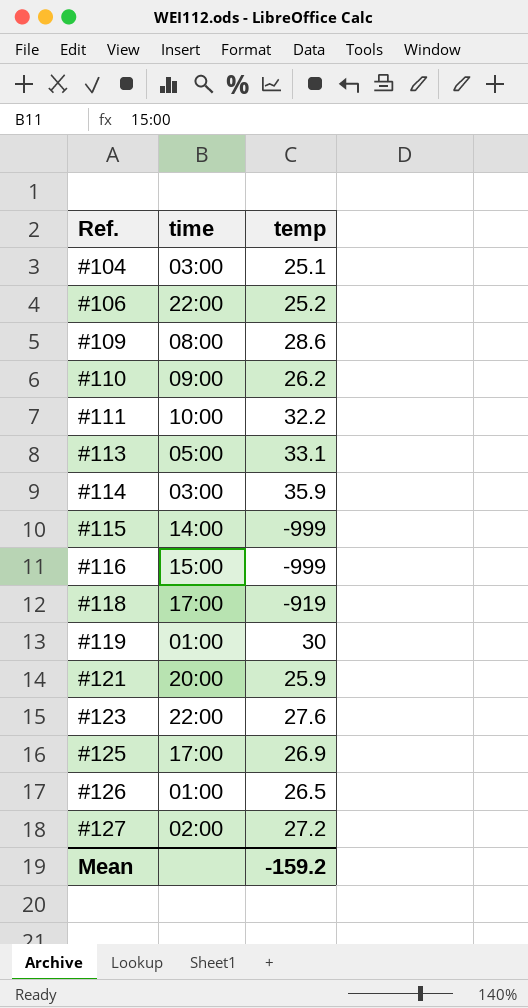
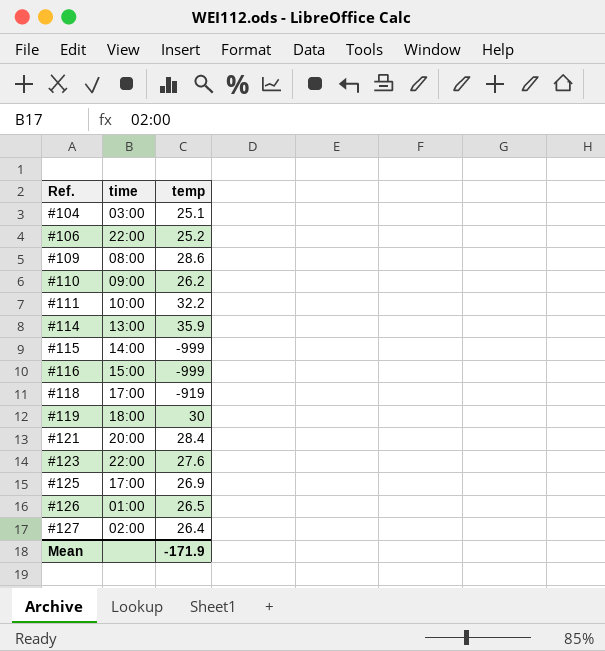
row #113: 05:00 | 33.1 -> none
#114 | time: 03:00 -> 13:00
#119 | time: 01:00 -> 18:00
#121 | temp: 25.9 -> 28.4
#127 | temp: 27.2 -> 26.4
Mean | temp: -159.2 -> -171.9

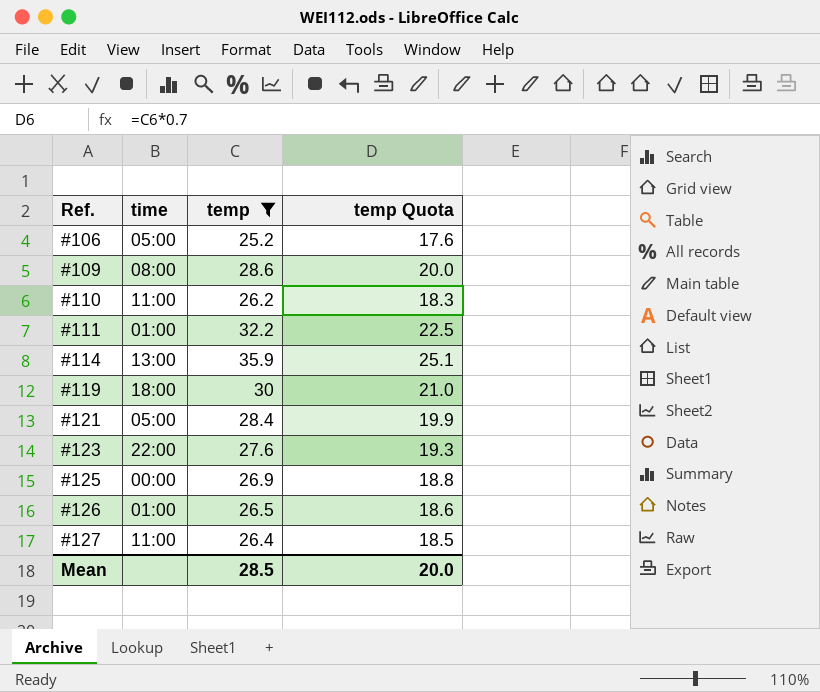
filter: none -> temp >= 25.2
column temp Quota | formula: none -> [temp] * 0.7
#106 | time: 22:00 -> 05:00
#110 | time: 09:00 -> 11:00
#111 | time: 10:00 -> 01:00
#121 | time: 20:00 -> 05:00
#125 | time: 17:00 -> 00:00
#127 | time: 02:00 -> 11:00
Mean | temp: -171.9 -> 28.5

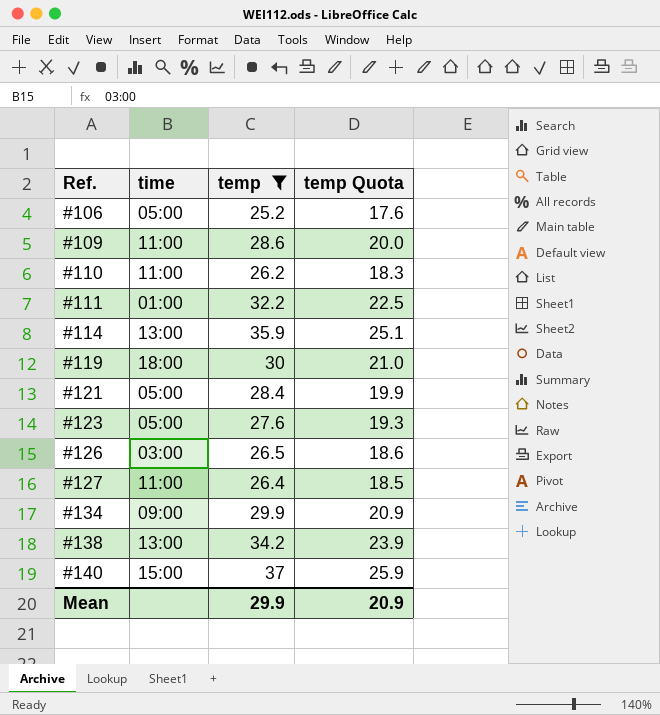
row #125: 00:00 | 26.9 | 18.8 -> none
#109 | time: 08:00 -> 11:00
#123 | time: 22:00 -> 05:00
#126 | time: 01:00 -> 03:00
row #134: none -> 09:00 | 29.9 | 20.9
row #138: none -> 13:00 | 34.2 | 23.9
row #140: none -> 15:00 | 37 | 25.9
Mean | temp: 28.5 -> 29.9
Mean | temp Quota: 20.0 -> 20.9

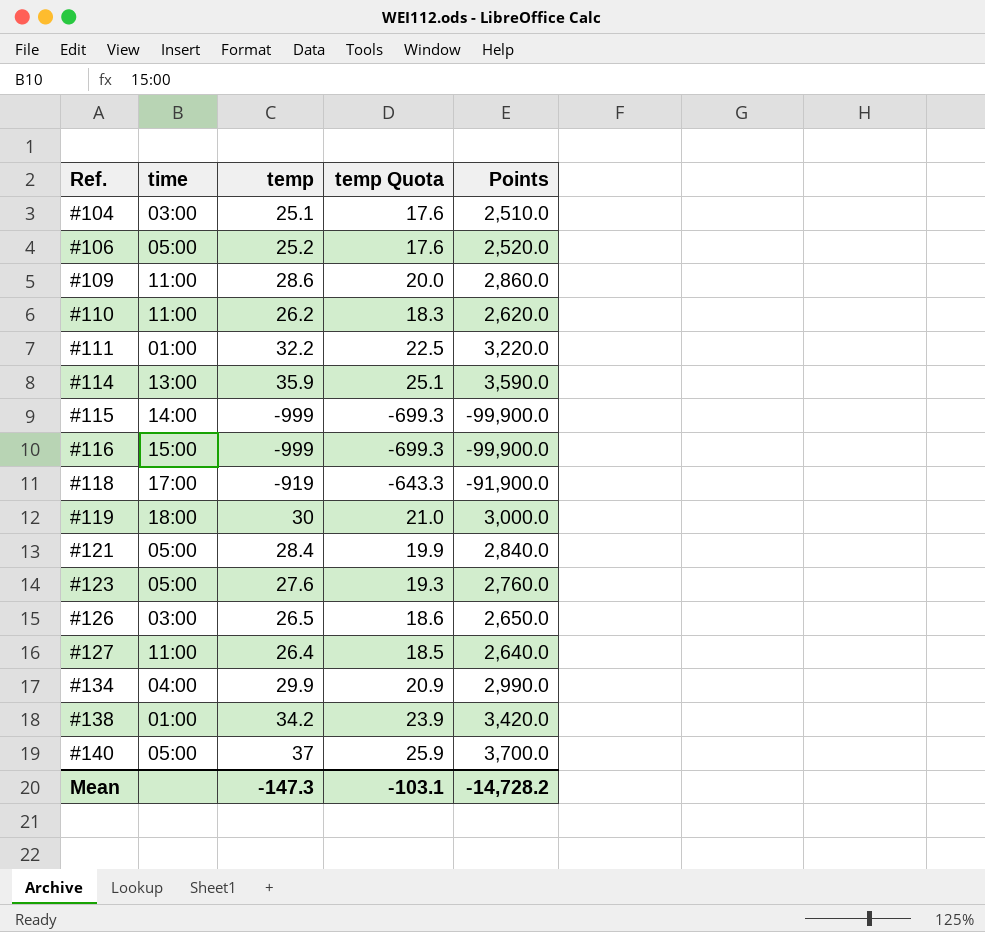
filter: temp >= 25.2 -> none
column Points | formula: none -> [temp] * 100
#134 | time: 09:00 -> 04:00
#138 | time: 13:00 -> 01:00
#140 | time: 15:00 -> 05:00
Mean | temp: 29.9 -> -147.3
Mean | temp Quota: 20.9 -> -103.1

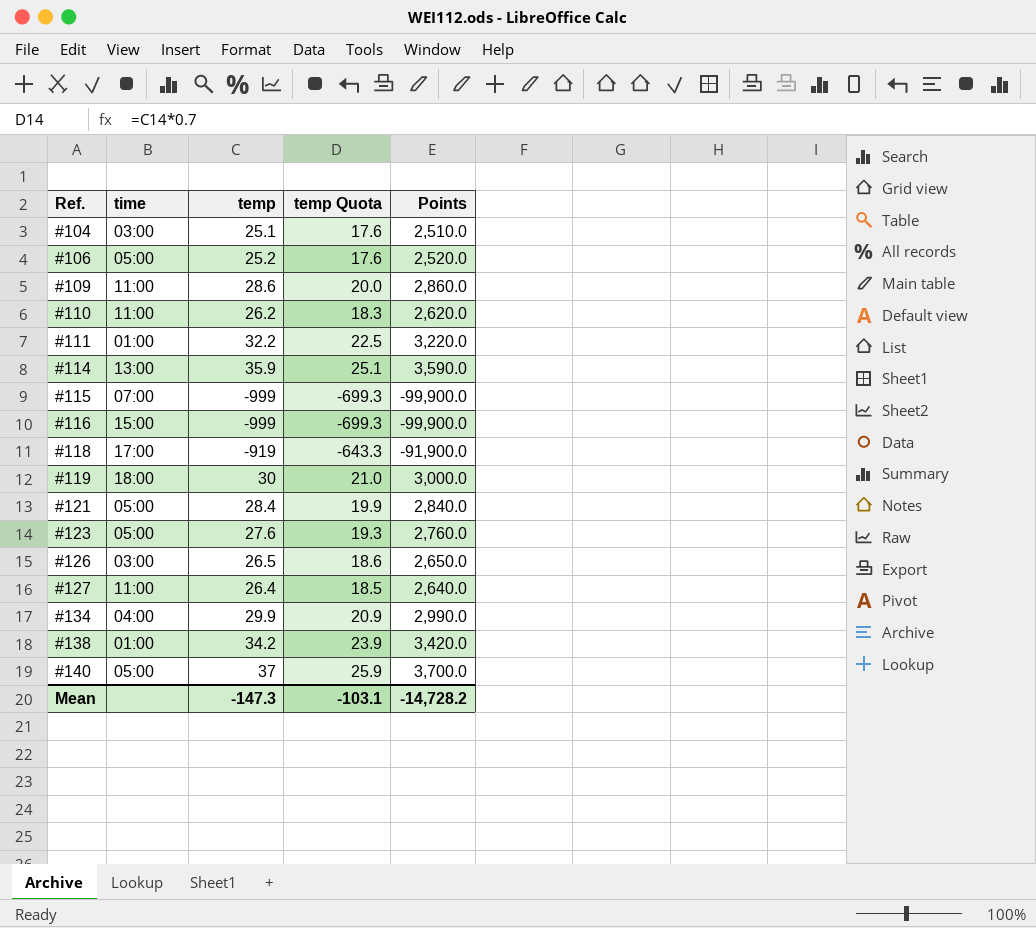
#115 | time: 14:00 -> 07:00

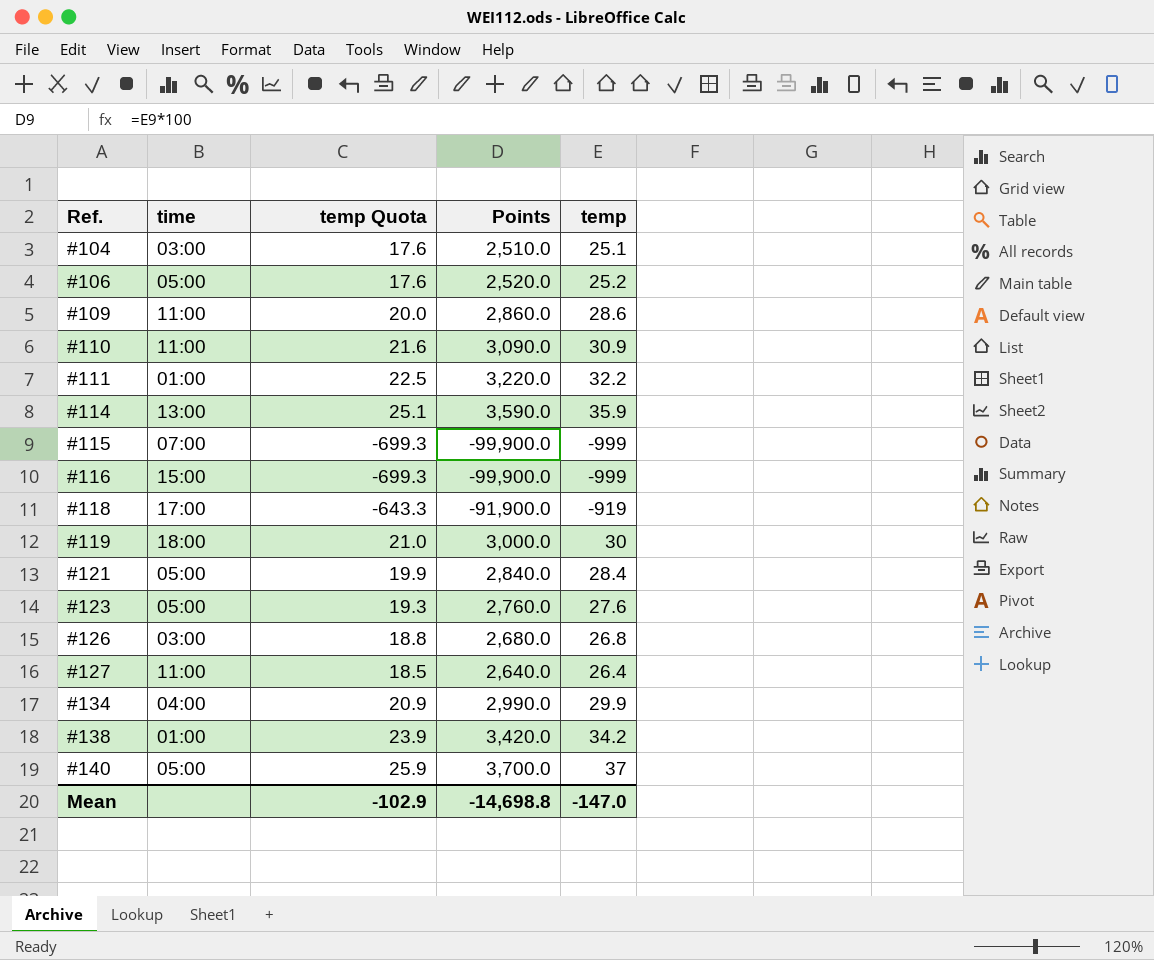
column temp | position: 3 -> 5
#110 | temp Quota: 18.3 -> 21.6
#110 | Points: 2,620.0 -> 3,090.0
#110 | temp: 26.2 -> 30.9
#126 | temp Quota: 18.6 -> 18.8
#126 | Points: 2,650.0 -> 2,680.0
#126 | temp: 26.5 -> 26.8
Mean | temp Quota: -103.1 -> -102.9
Mean | Points: -14,728.2 -> -14,698.8
Mean | temp: -147.3 -> -147.0

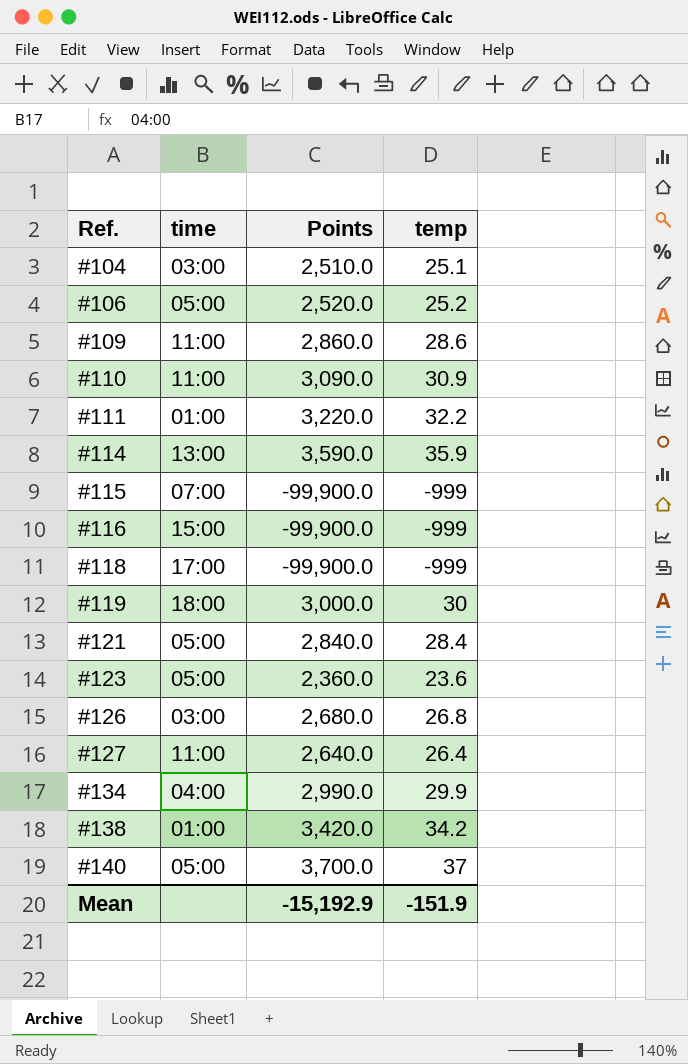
column temp Quota | formula: [temp] * 0.7 -> none
#118 | Points: -91,900.0 -> -99,900.0
#118 | temp: -919 -> -999
#123 | Points: 2,760.0 -> 2,360.0
#123 | temp: 27.6 -> 23.6
Mean | Points: -14,698.8 -> -15,192.9
Mean | temp: -147.0 -> -151.9

